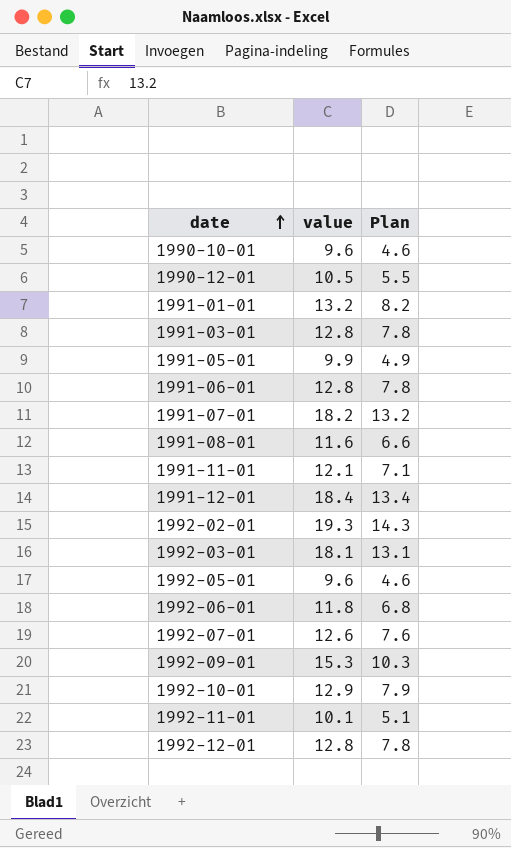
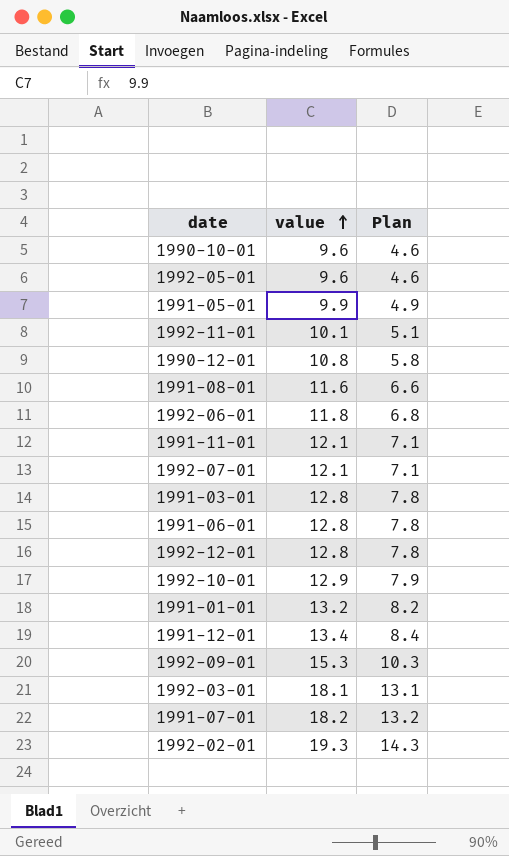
row order: date ascending -> value ascending
1990-12-01 | value: 10.5 -> 10.8
1990-12-01 | Plan: 5.5 -> 5.8
1992-07-01 | value: 12.6 -> 12.1
1992-07-01 | Plan: 7.6 -> 7.1
1991-12-01 | value: 18.4 -> 13.4
1991-12-01 | Plan: 13.4 -> 8.4

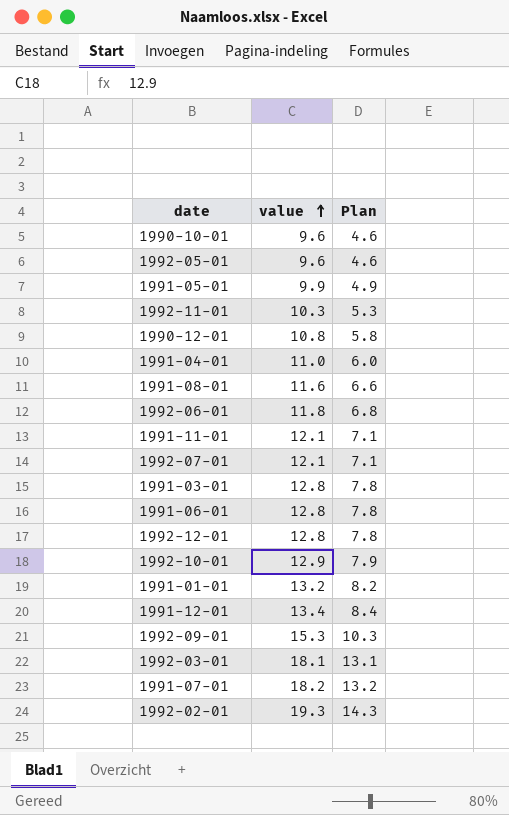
1992-11-01 | value: 10.1 -> 10.3
1992-11-01 | Plan: 5.1 -> 5.3
row 1991-04-01: none -> 11.0 | 6.0

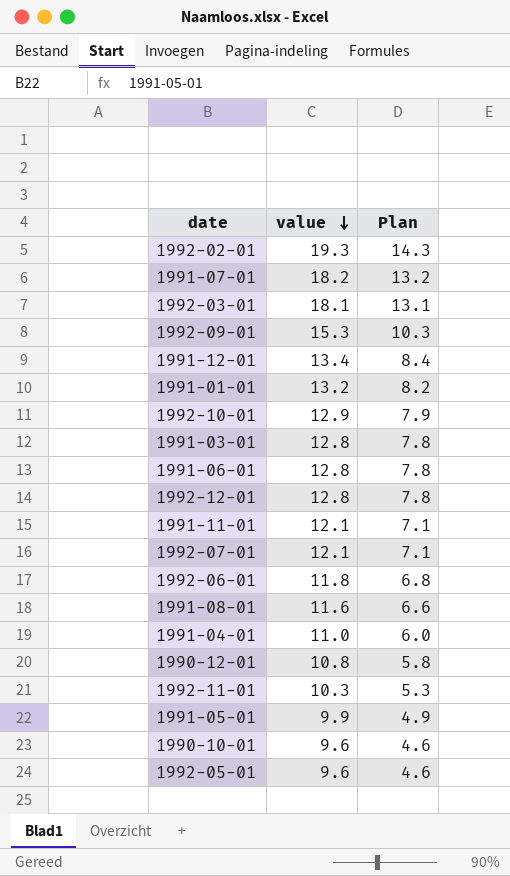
row order: value ascending -> value descending

